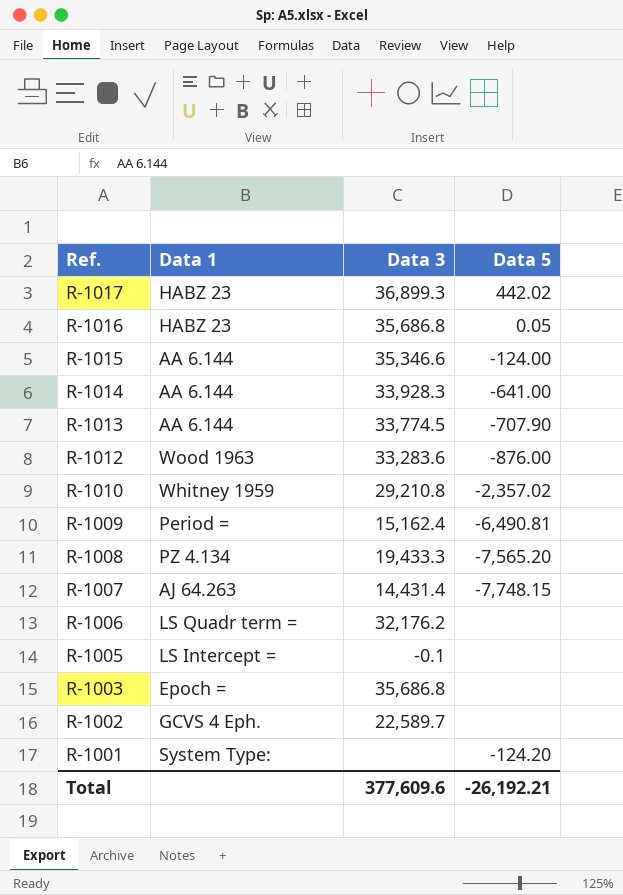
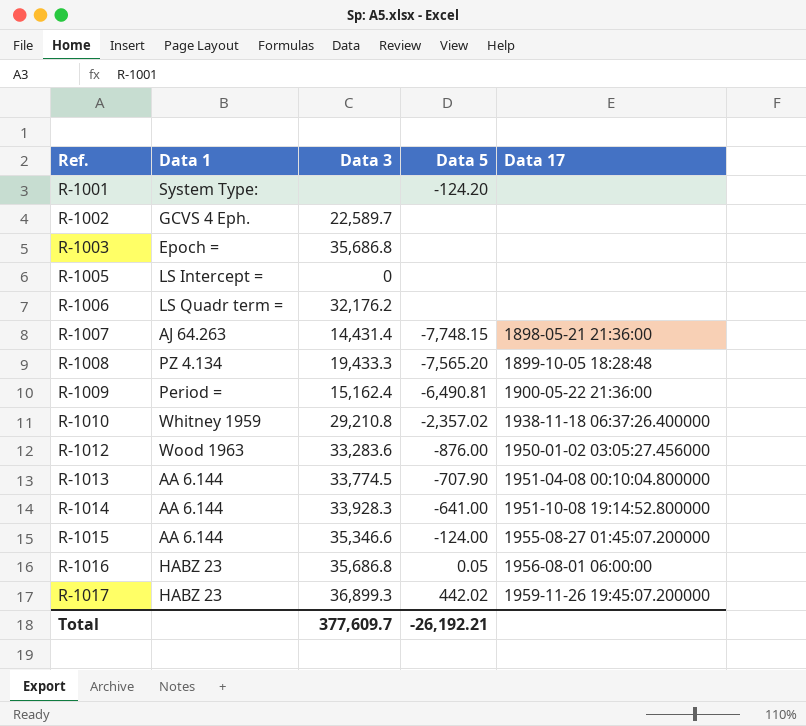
row order: Ref. descending -> Ref. ascending
column Data 17 | position: none -> 5
R-1005 | Data 3: -0.1 -> 0
Total | Data 3: 377,609.6 -> 377,609.7

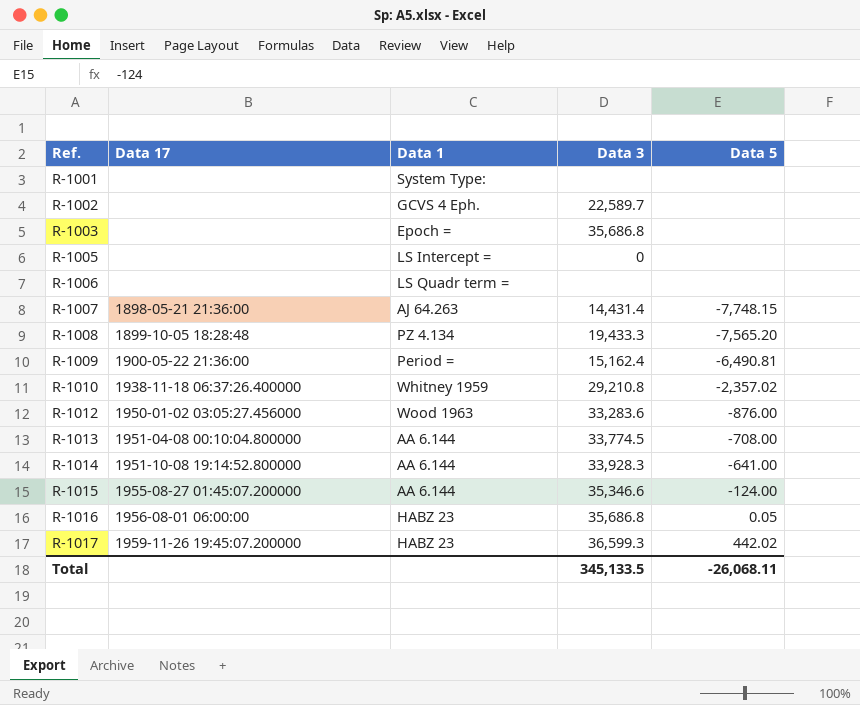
column Data 17 | position: 5 -> 2
R-1001 | Data 5: -124.20 -> none
R-1006 | Data 3: 32,176.2 -> none
R-1013 | Data 5: -707.90 -> -708.00
R-1017 | Data 3: 36,899.3 -> 36,599.3
Total | Data 3: 377,609.7 -> 345,133.5
Total | Data 5: -26,192.21 -> -26,068.11

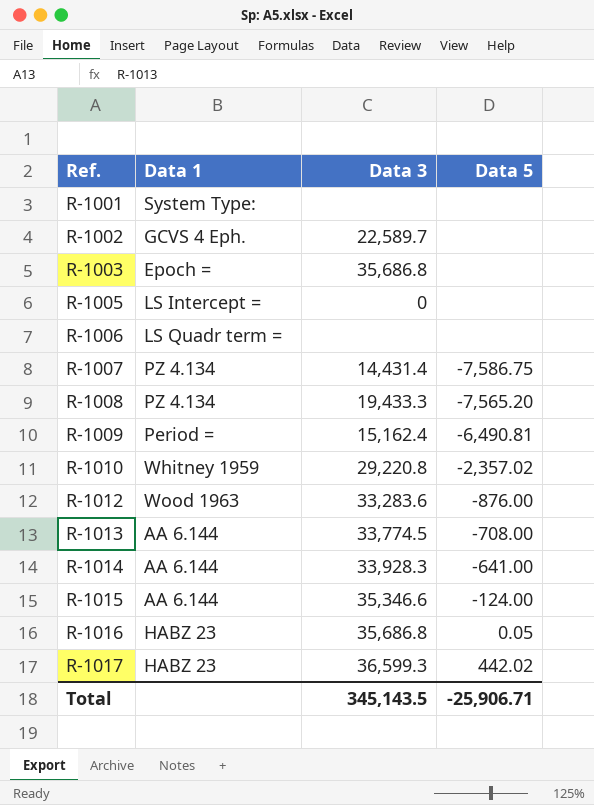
column Data 17 | position: 2 -> none
R-1007 | Data 1: AJ 64.263 -> PZ 4.134
R-1007 | Data 5: -7,748.15 -> -7,586.75
R-1010 | Data 3: 29,210.8 -> 29,220.8
Total | Data 3: 345,133.5 -> 345,143.5
Total | Data 5: -26,068.11 -> -25,906.71

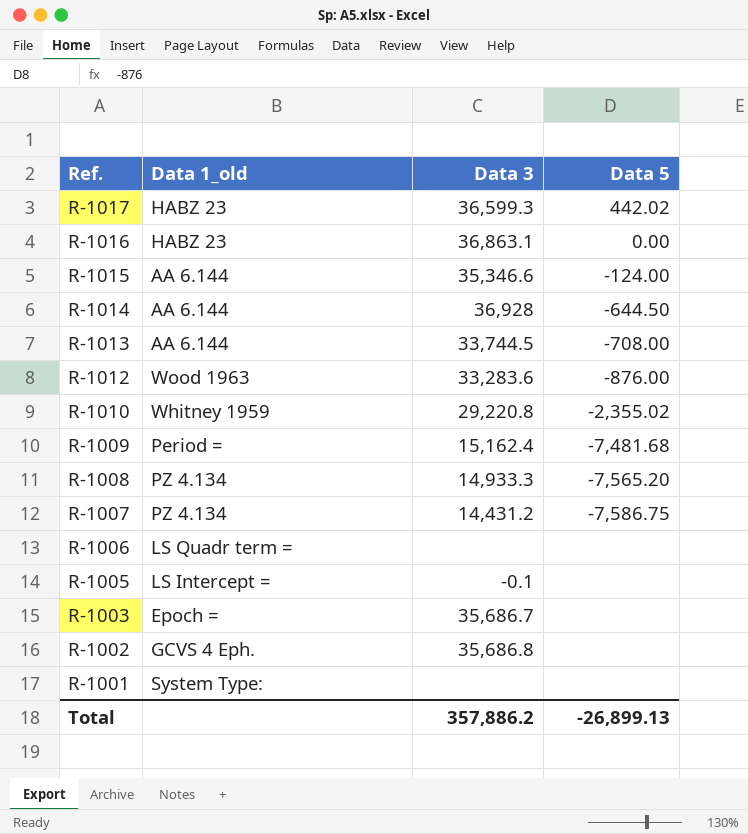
row order: Ref. ascending -> Ref. descending
column name: Data 1 -> Data 1_old
R-1016 | Data 3: 35,686.8 -> 36,863.1
R-1016 | Data 5: 0.05 -> 0.00
R-1014 | Data 3: 33,928.3 -> 36,928
R-1014 | Data 5: -641.00 -> -644.50
R-1013 | Data 3: 33,774.5 -> 33,744.5
R-1010 | Data 5: -2,357.02 -> -2,355.02
R-1009 | Data 5: -6,490.81 -> -7,481.68
R-1008 | Data 3: 19,433.3 -> 14,933.3
R-1007 | Data 3: 14,431.4 -> 14,431.2
R-1005 | Data 3: 0 -> -0.1
R-1003 | Data 3: 35,686.8 -> 35,686.7
R-1002 | Data 3: 22,589.7 -> 35,686.8
Total | Data 3: 345,143.5 -> 357,886.2
Total | Data 5: -25,906.71 -> -26,899.13

